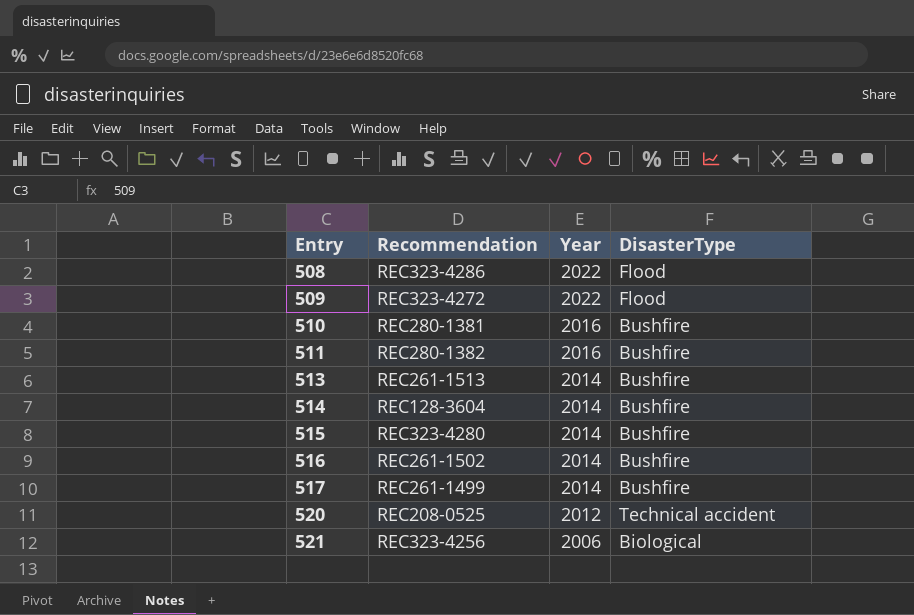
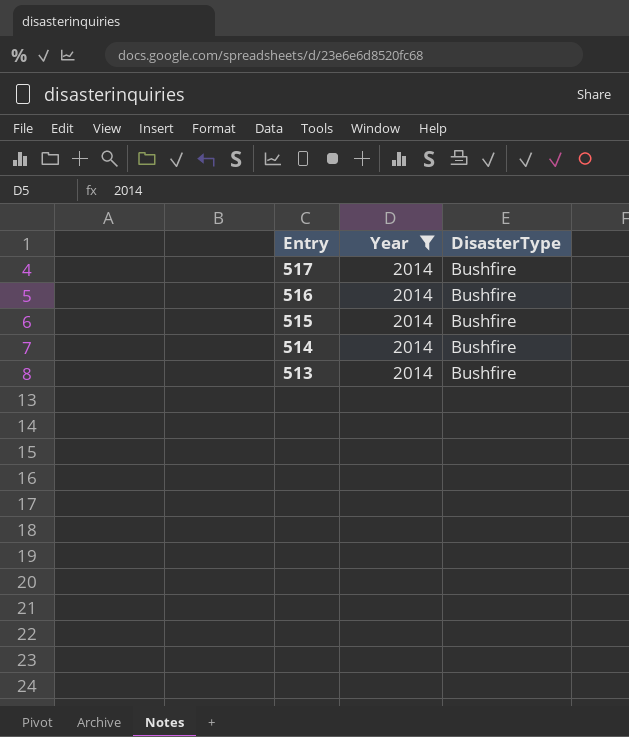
filter: none -> Year = 2014
row order: Entry ascending -> Entry descending
column Recommendation | position: 2 -> none

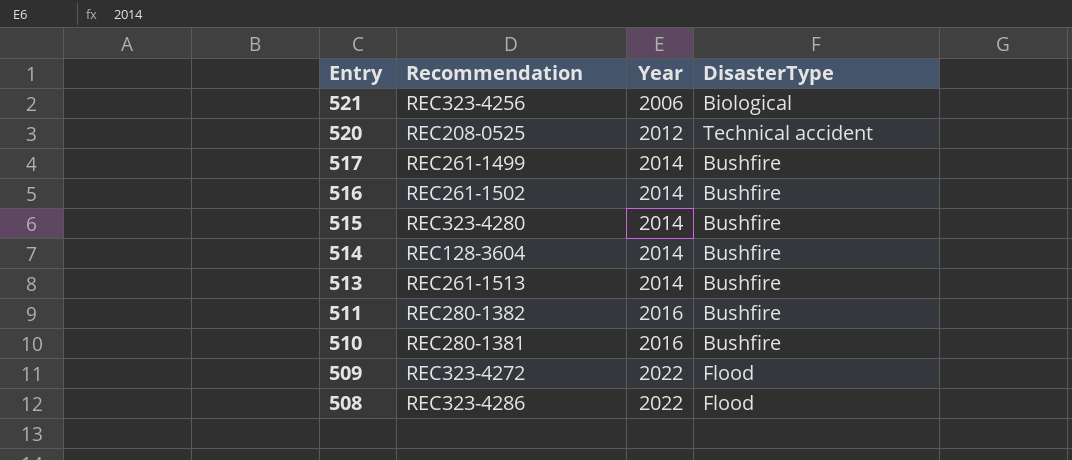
filter: Year = 2014 -> none
column Recommendation | position: none -> 2

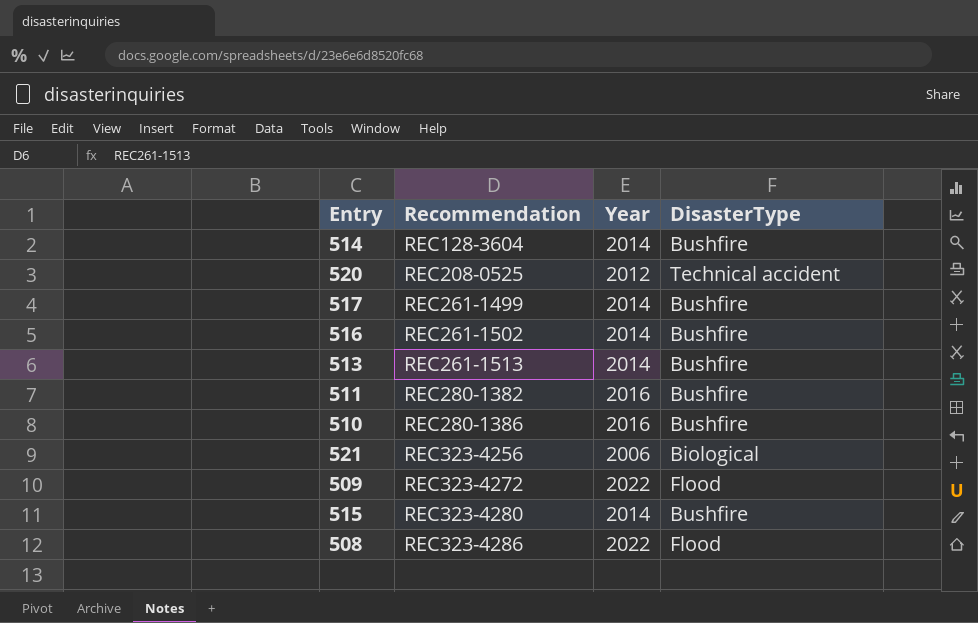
row order: Entry descending -> Recommendation ascending
510 | Recommendation: REC280-1381 -> REC280-1386

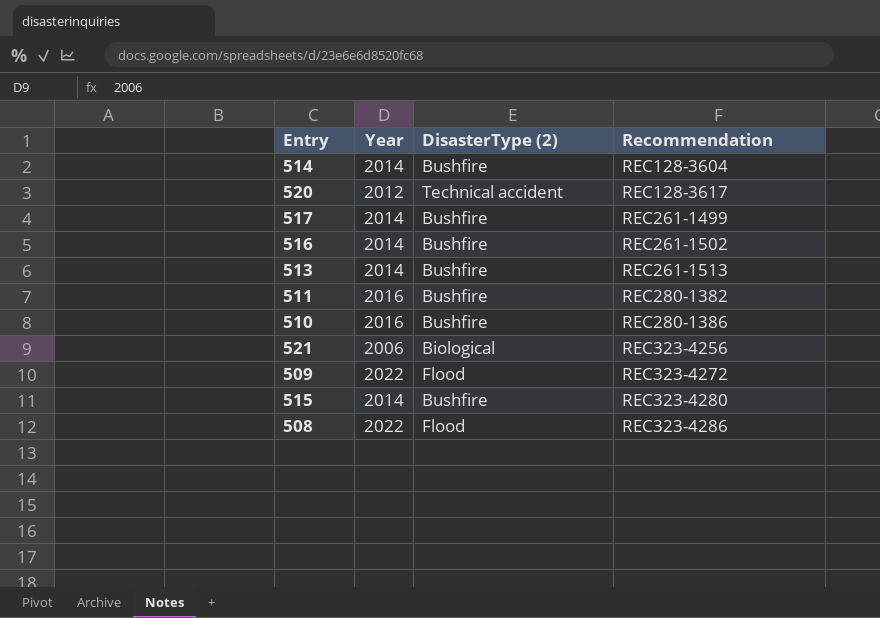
column name: DisasterType -> DisasterType (2)
column Recommendation | position: 2 -> 4
520 | Recommendation: REC208-0525 -> REC128-3617

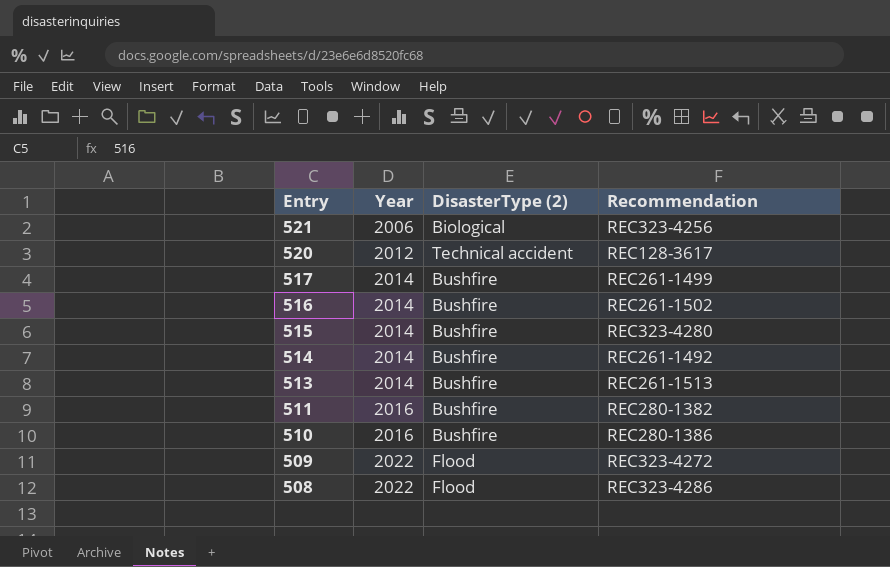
row order: Recommendation ascending -> Entry descending
514 | Recommendation: REC128-3604 -> REC261-1492

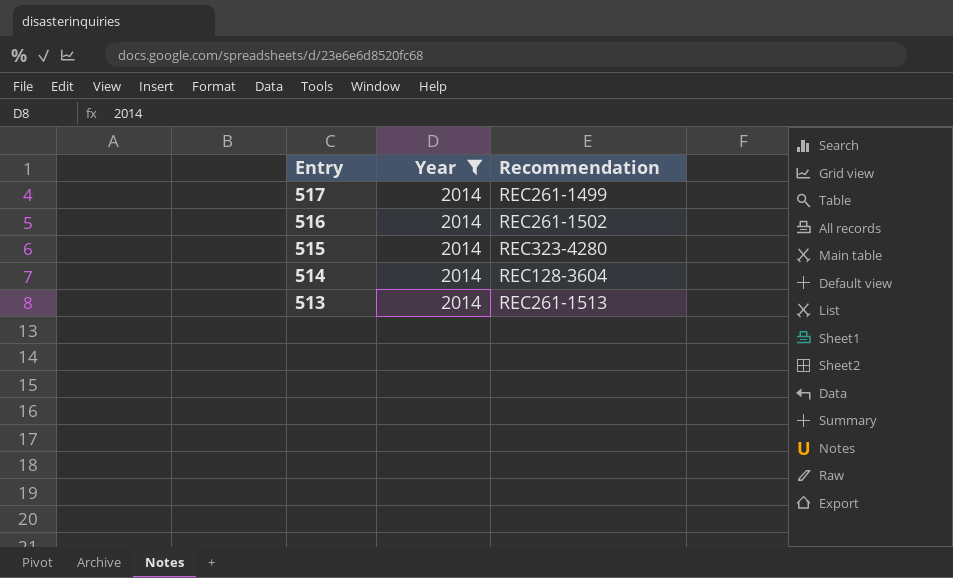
filter: none -> Year = 2014
column DisasterType (2) | position: 3 -> none
514 | Recommendation: REC261-1492 -> REC128-3604

